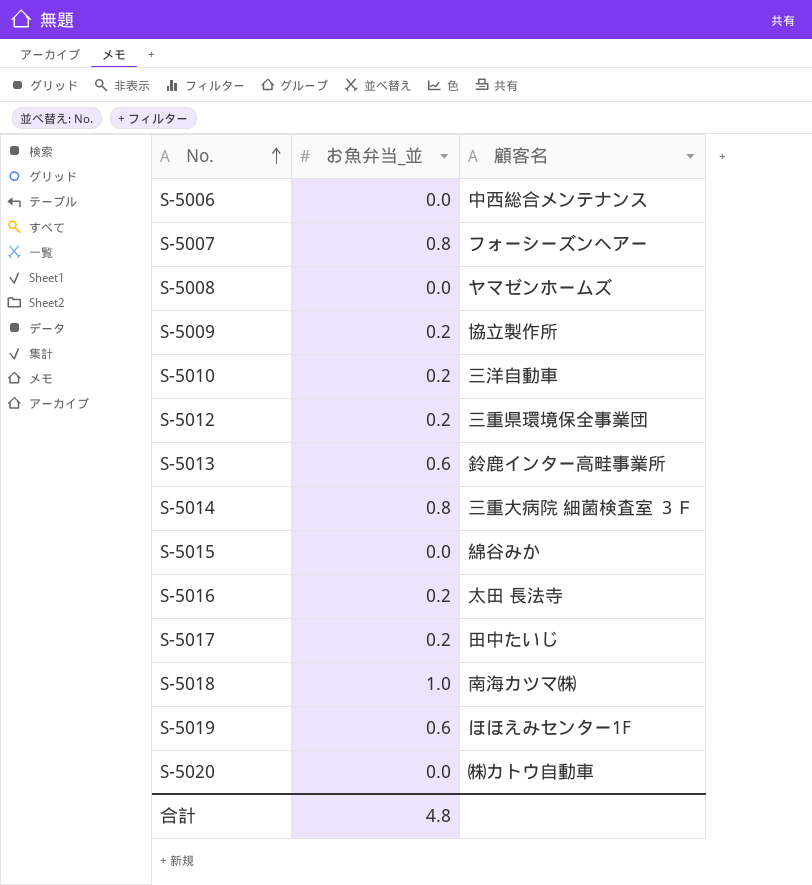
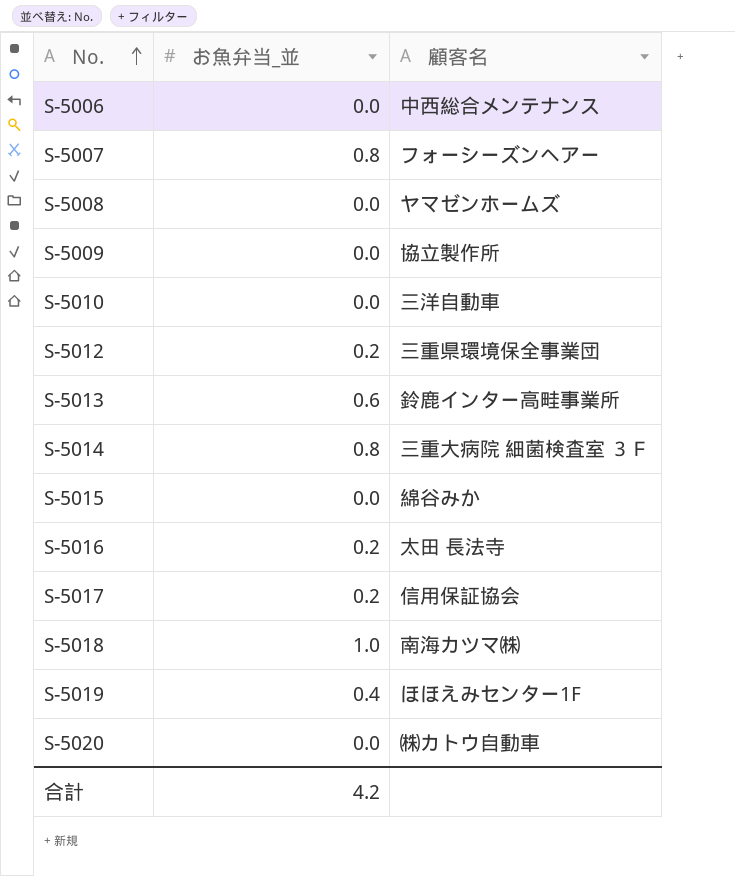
S-5009 | お魚弁当_並: 0.2 -> 0.0
S-5010 | お魚弁当_並: 0.2 -> 0.0
S-5017 | 顧客名: 田中たいじ -> 信用保証協会
S-5019 | お魚弁当_並: 0.6 -> 0.4
合計 | お魚弁当_並: 4.8 -> 4.2

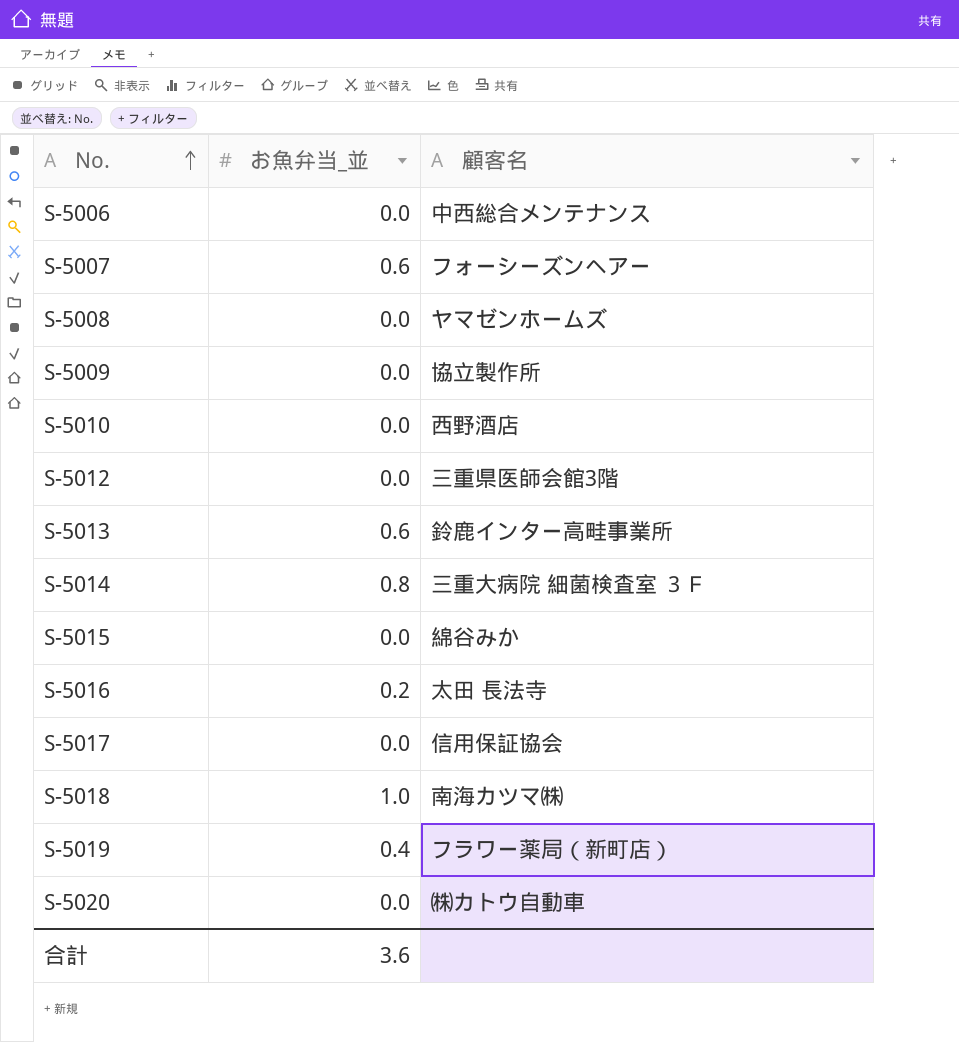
S-5007 | お魚弁当_並: 0.8 -> 0.6
S-5010 | 顧客名: 三洋自動車 -> 西野酒店
S-5012 | お魚弁当_並: 0.2 -> 0.0
S-5012 | 顧客名: 三重県環境保全事業団 -> 三重県医師会館3階
S-5017 | お魚弁当_並: 0.2 -> 0.0
S-5019 | 顧客名: ほほえみセンター1F -> フラワー薬局（新町店）
合計 | お魚弁当_並: 4.2 -> 3.6

